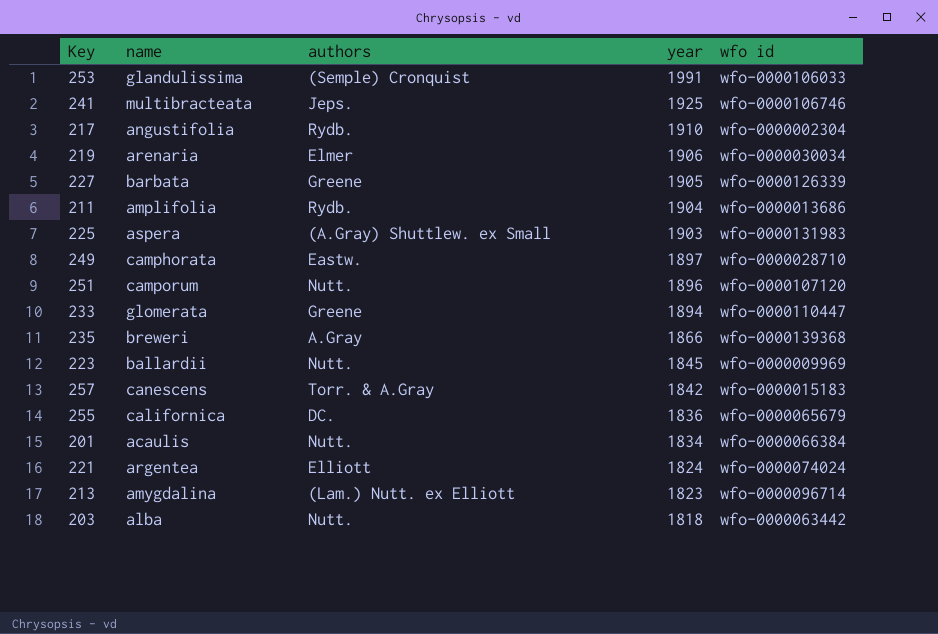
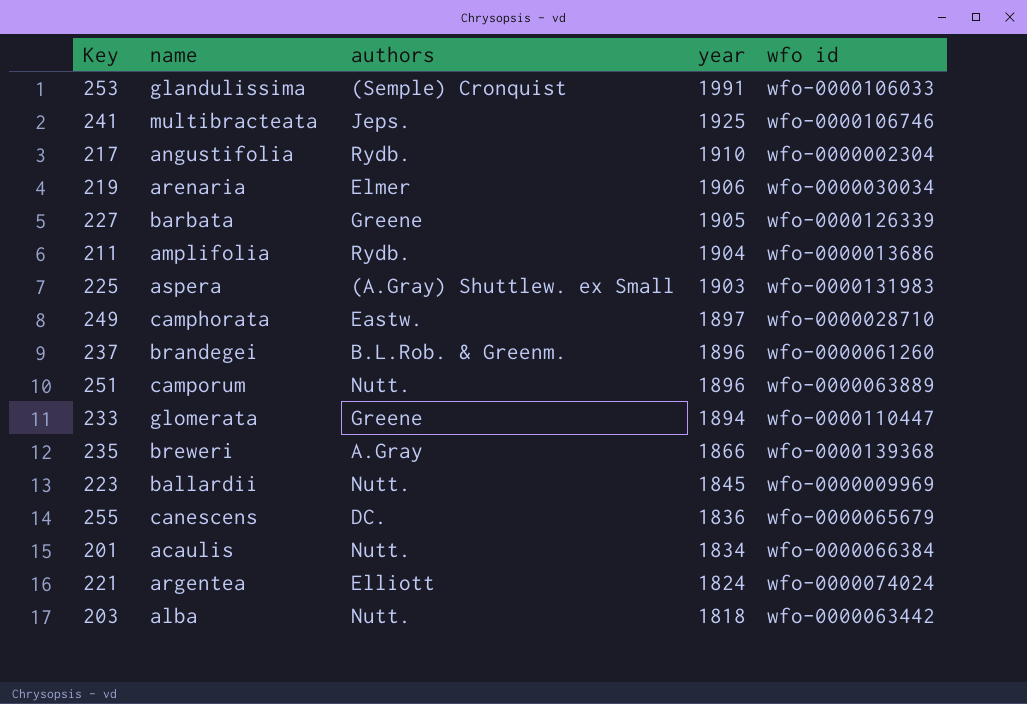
row 257: canescens | Torr. & A.Gray | 1842 | wfo-0000015183 -> none
row 213: amygdalina | (Lam.) Nutt. ex Elliott | 1823 | wfo-0000096714 -> none
row 237: none -> brandegei | B.L.Rob. & Greenm. | 1896 | wfo-0000061260
251 | wfo id: wfo-0000107120 -> wfo-0000063889
255 | name: californica -> canescens

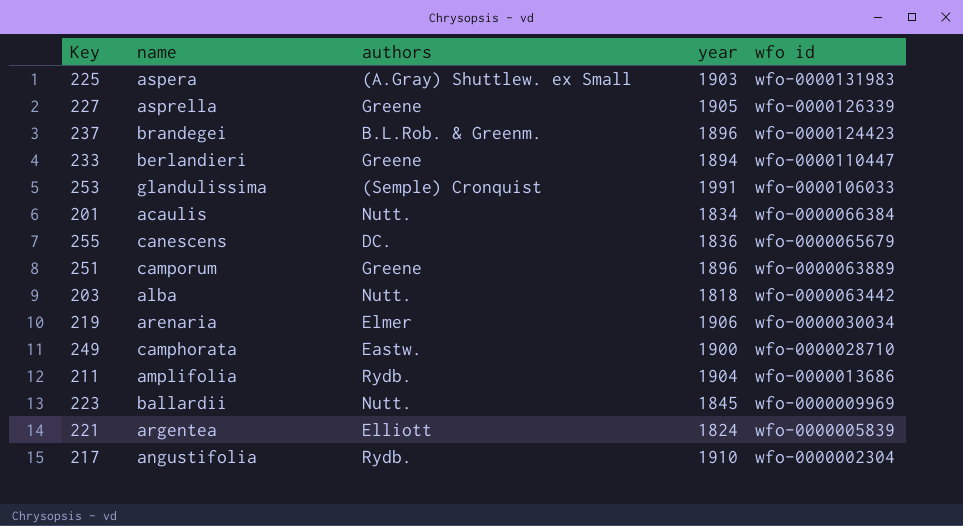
row order: year descending -> wfo id descending
row 241: multibracteata | Jeps. | 1925 | wfo-0000106746 -> none
row 235: breweri | A.Gray | 1866 | wfo-0000139368 -> none
227 | name: barbata -> asprella
237 | wfo id: wfo-0000061260 -> wfo-0000124423
233 | name: glomerata -> berlandieri
251 | authors: Nutt. -> Greene
249 | year: 1897 -> 1900
221 | wfo id: wfo-0000074024 -> wfo-0000005839

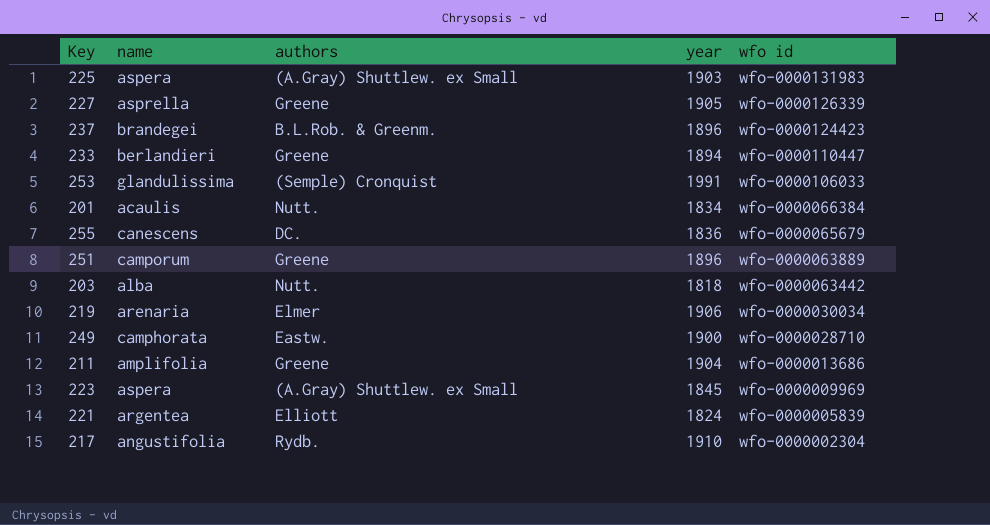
211 | authors: Rydb. -> Greene
223 | name: ballardii -> aspera
223 | authors: Nutt. -> (A.Gray) Shuttlew. ex Small

